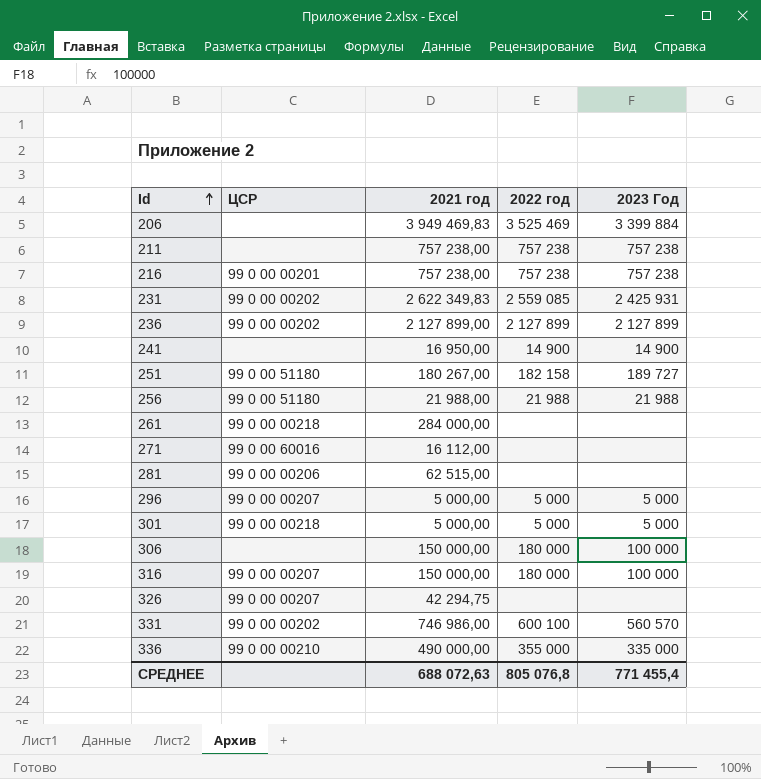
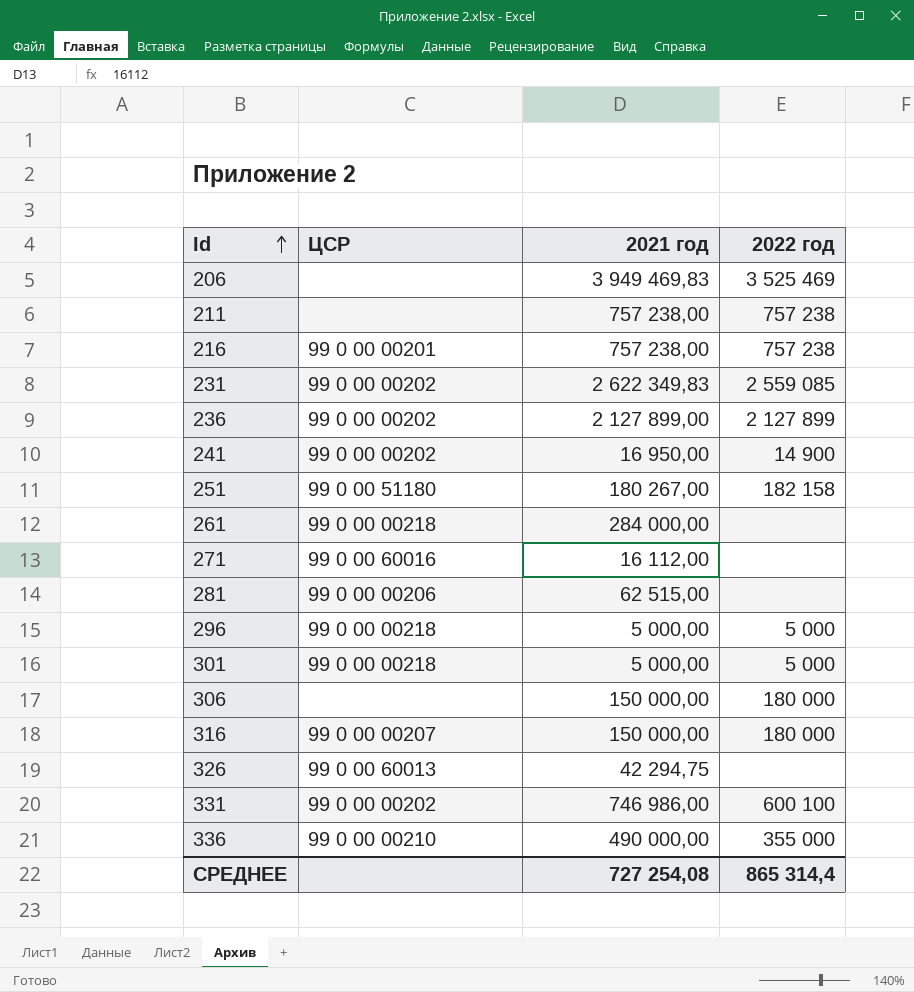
column 2023 Год | position: 5 -> none
row 256: 99 0 00 51180 | 21 988,00 | 21 988 | 21 988 -> none
241 | ЦСР: none -> 99 0 00 00202
296 | ЦСР: 99 0 00 00207 -> 99 0 00 00218
326 | ЦСР: 99 0 00 00207 -> 99 0 00 60013
СРЕДНЕЕ | 2021 год: 688 072,63 -> 727 254,08
СРЕДНЕЕ | 2022 год: 805 076,8 -> 865 314,4

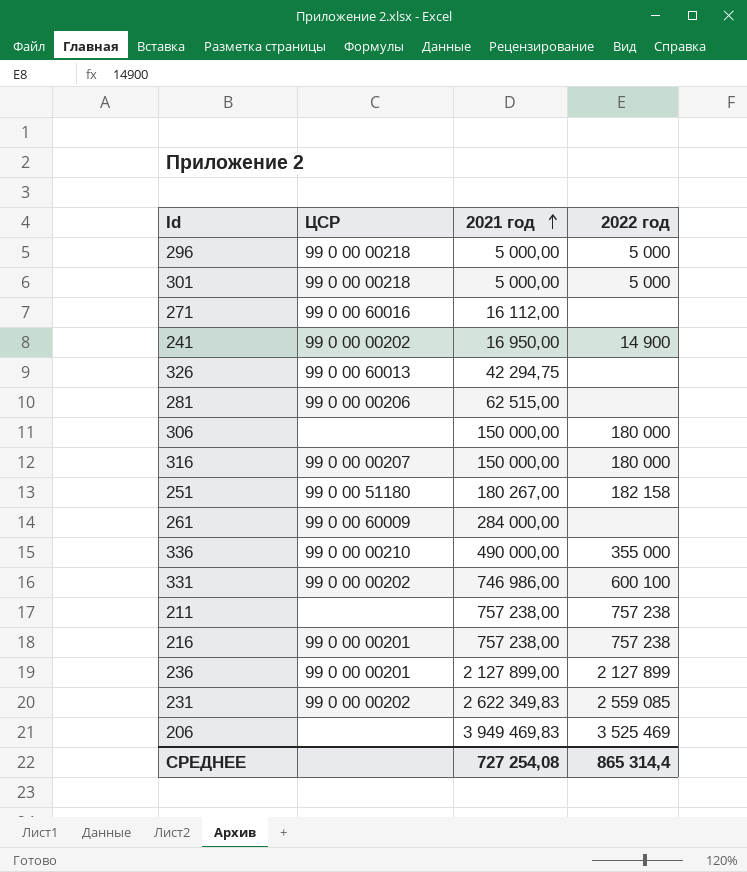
row order: Id ascending -> 2021 год ascending
261 | ЦСР: 99 0 00 00218 -> 99 0 00 60009
236 | ЦСР: 99 0 00 00202 -> 99 0 00 00201

